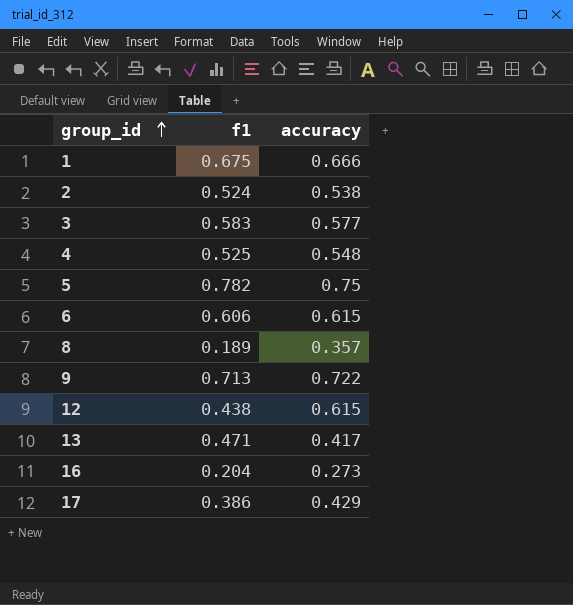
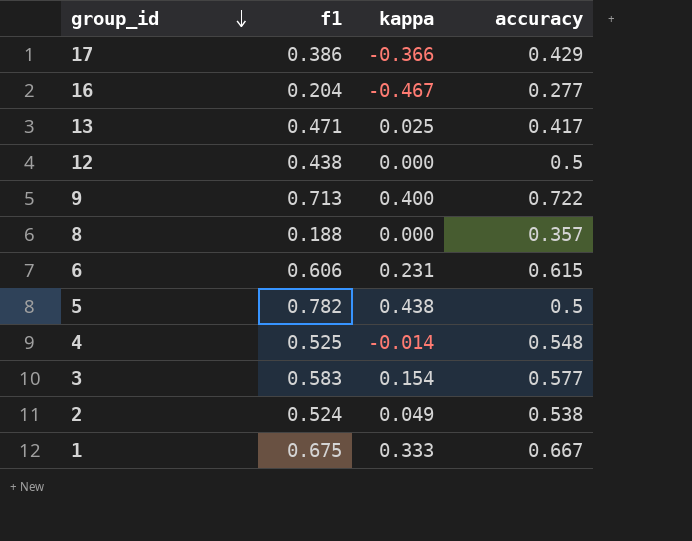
row order: group_id ascending -> group_id descending
column kappa | position: none -> 3
16 | accuracy: 0.273 -> 0.277
12 | accuracy: 0.615 -> 0.5
8 | f1: 0.189 -> 0.188
5 | accuracy: 0.75 -> 0.5
1 | accuracy: 0.666 -> 0.667

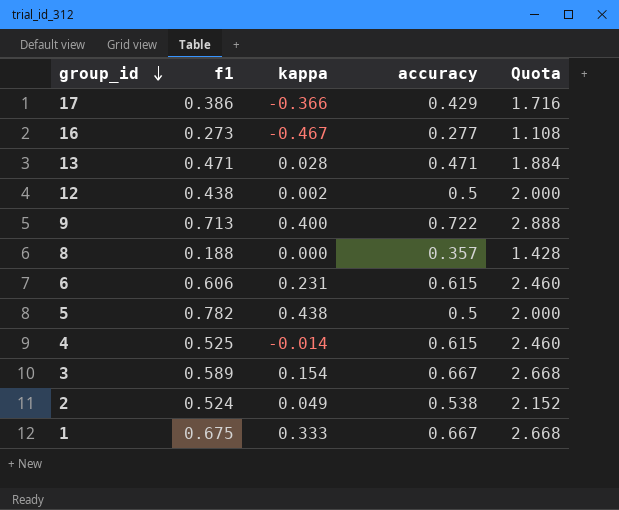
column Quota | formula: none -> [accuracy] * 4
16 | f1: 0.204 -> 0.273
13 | kappa: 0.025 -> 0.028
13 | accuracy: 0.417 -> 0.471
12 | kappa: 0.000 -> 0.002
4 | accuracy: 0.548 -> 0.615
3 | f1: 0.583 -> 0.589
3 | accuracy: 0.577 -> 0.667

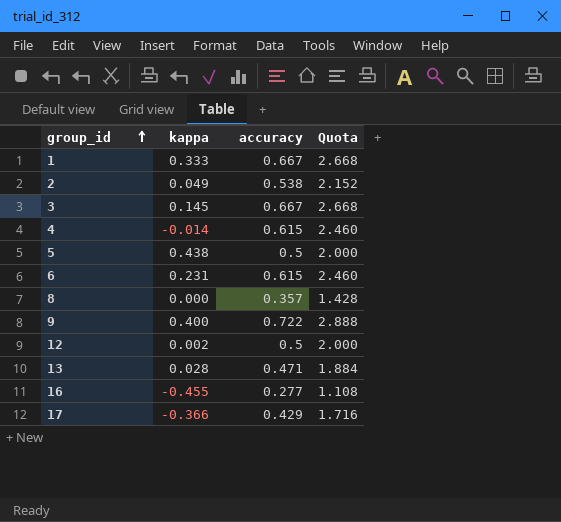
row order: group_id descending -> group_id ascending
column f1 | position: 2 -> none
3 | kappa: 0.154 -> 0.145
16 | kappa: -0.467 -> -0.455

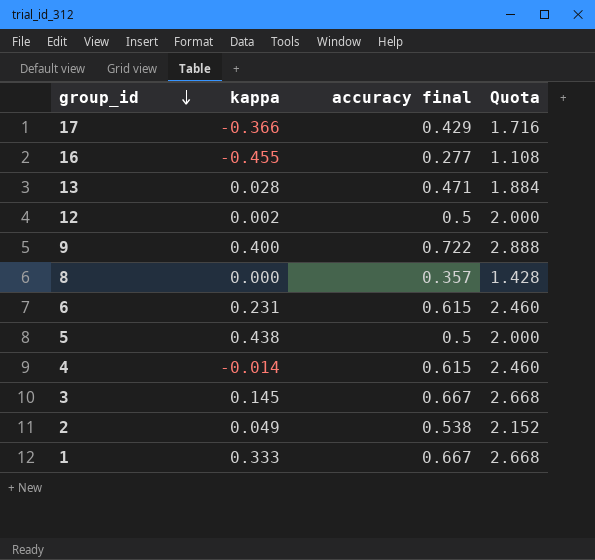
row order: group_id ascending -> group_id descending
column name: accuracy -> accuracy final

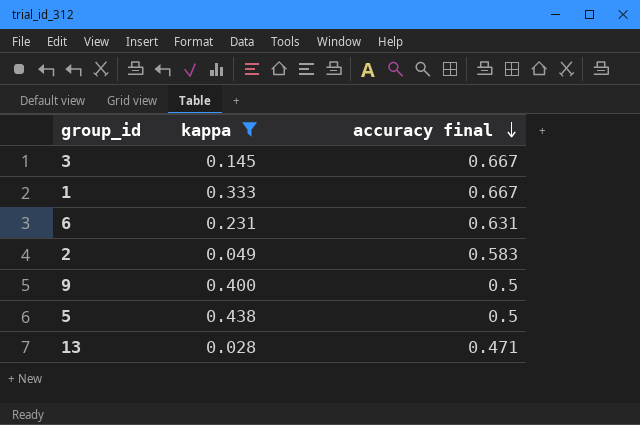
filter: none -> kappa >= 0.028
row order: group_id descending -> accuracy final descending
column Quota | formula: [accuracy final] * 4 -> none
6 | accuracy final: 0.615 -> 0.631
2 | accuracy final: 0.538 -> 0.583
9 | accuracy final: 0.722 -> 0.5

